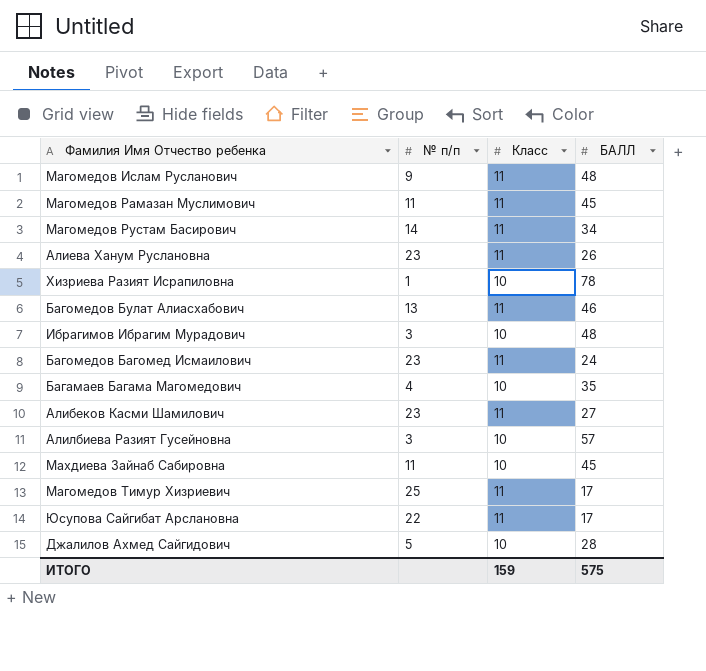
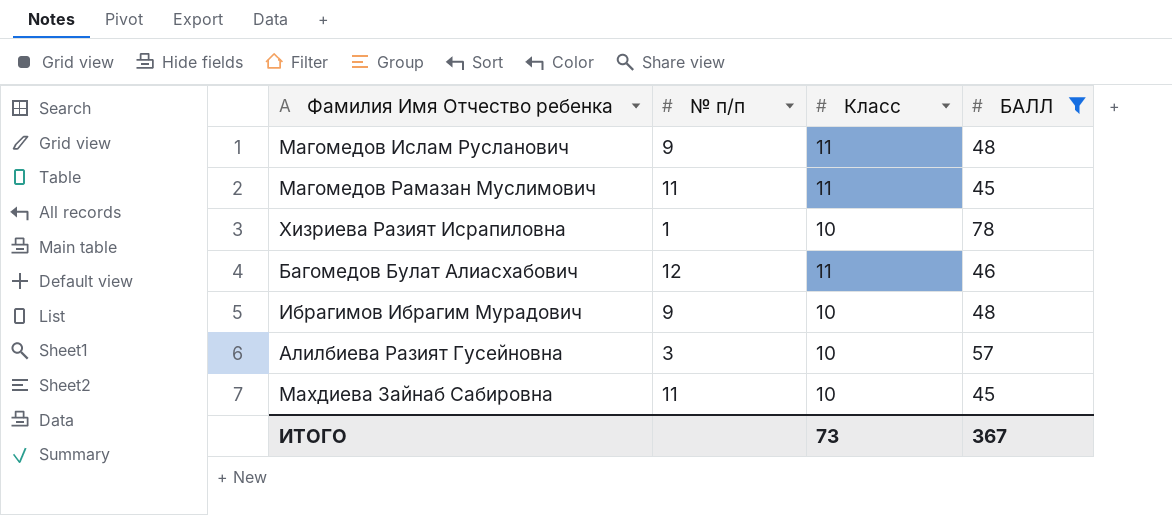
filter: none -> БАЛЛ >= 45
Багомедов Булат Алиасхабович | № п/п: 13 -> 12
Ибрагимов Ибрагим Мурадович | № п/п: 3 -> 9
ИТОГО | Класс: 159 -> 73
ИТОГО | БАЛЛ: 575 -> 367

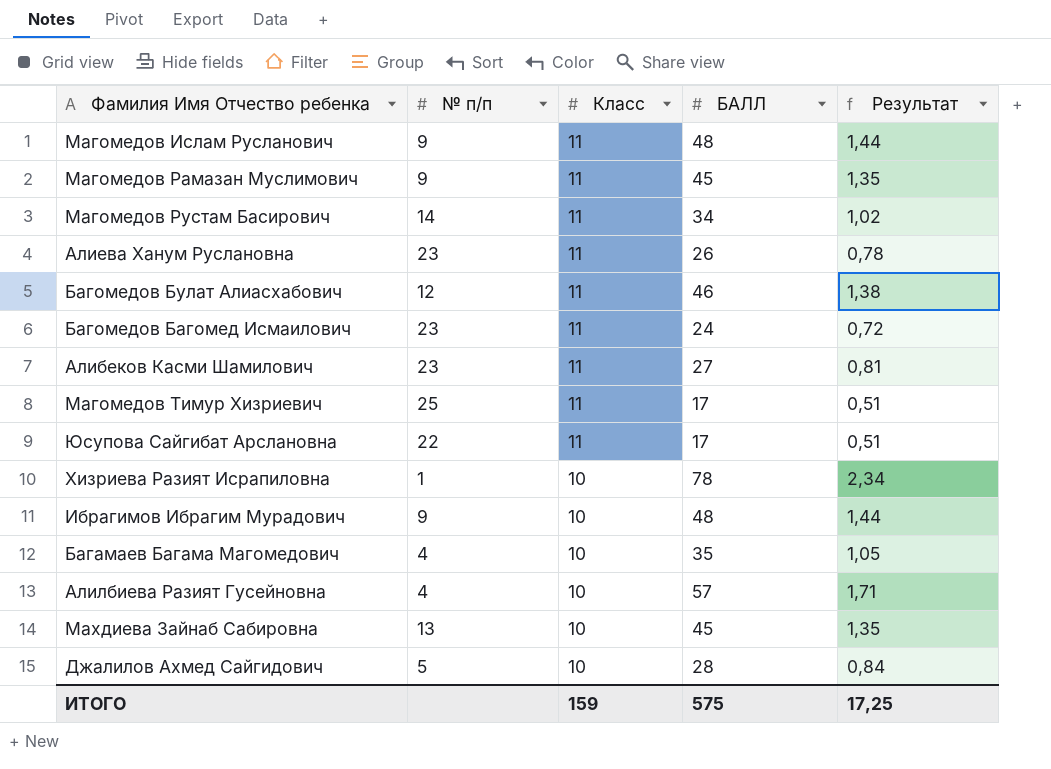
filter: БАЛЛ >= 45 -> none
row order: none -> Класс descending
column Результат | formula: none -> [БАЛЛ] * 0,03
Магомедов Рамазан Муслимович | № п/п: 11 -> 9
Алилбиева Разият Гусейновна | № п/п: 3 -> 4
Махдиева Зайнаб Сабировна | № п/п: 11 -> 13
ИТОГО | Класс: 73 -> 159
ИТОГО | БАЛЛ: 367 -> 575

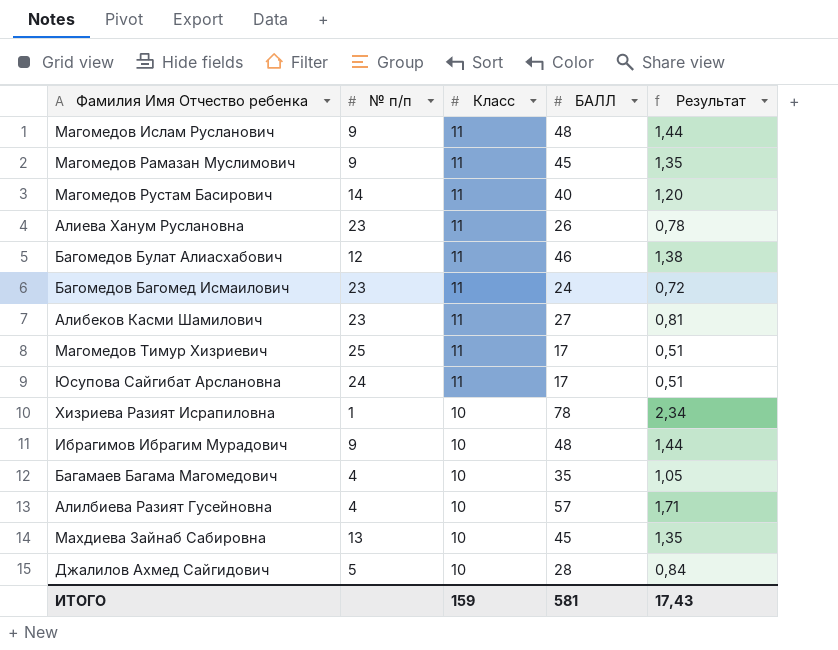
Магомедов Рустам Басирович | БАЛЛ: 34 -> 40
Магомедов Рустам Басирович | Результат: 1,02 -> 1,20
Юсупова Сайгибат Арслановна | № п/п: 22 -> 24
ИТОГО | БАЛЛ: 575 -> 581
ИТОГО | Результат: 17,25 -> 17,43

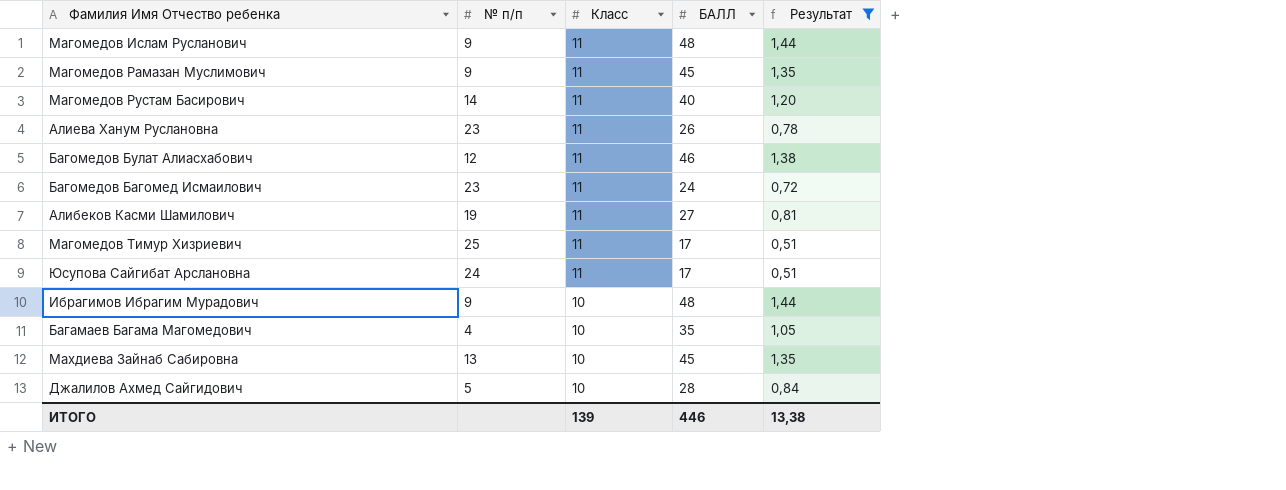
filter: none -> Результат <= 1,44
Алибеков Касми Шамилович | № п/п: 23 -> 19
ИТОГО | Класс: 159 -> 139
ИТОГО | БАЛЛ: 581 -> 446
ИТОГО | Результат: 17,43 -> 13,38

